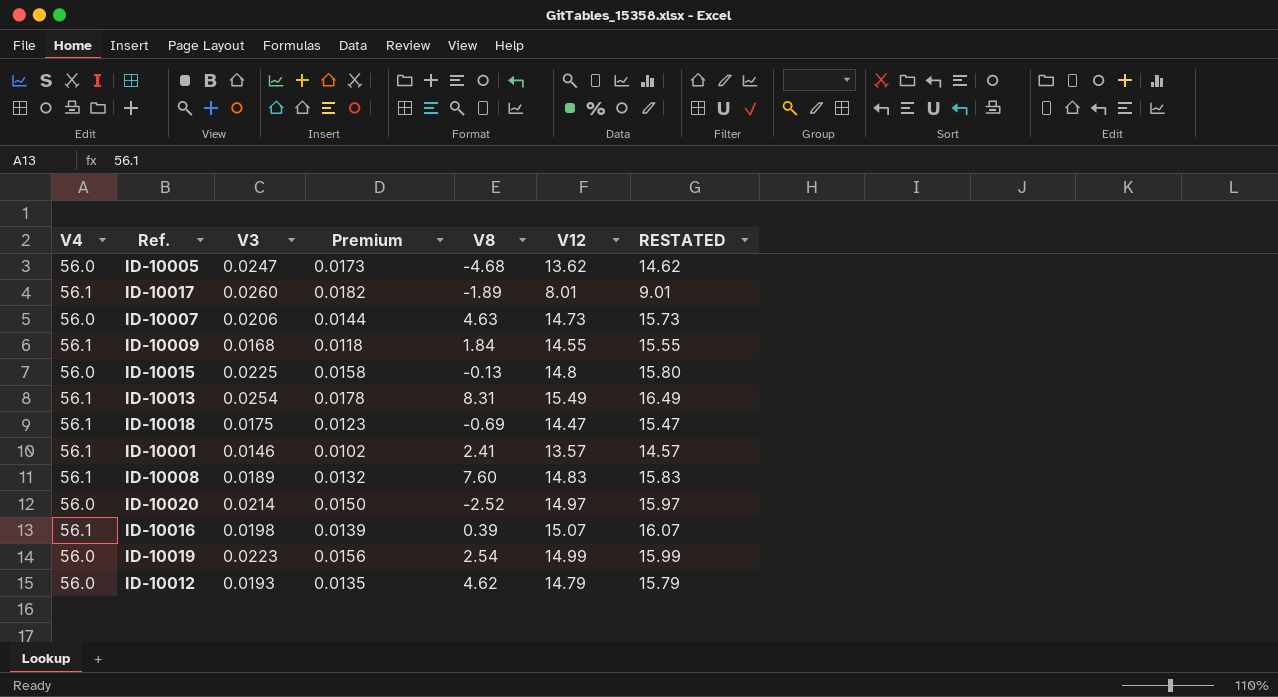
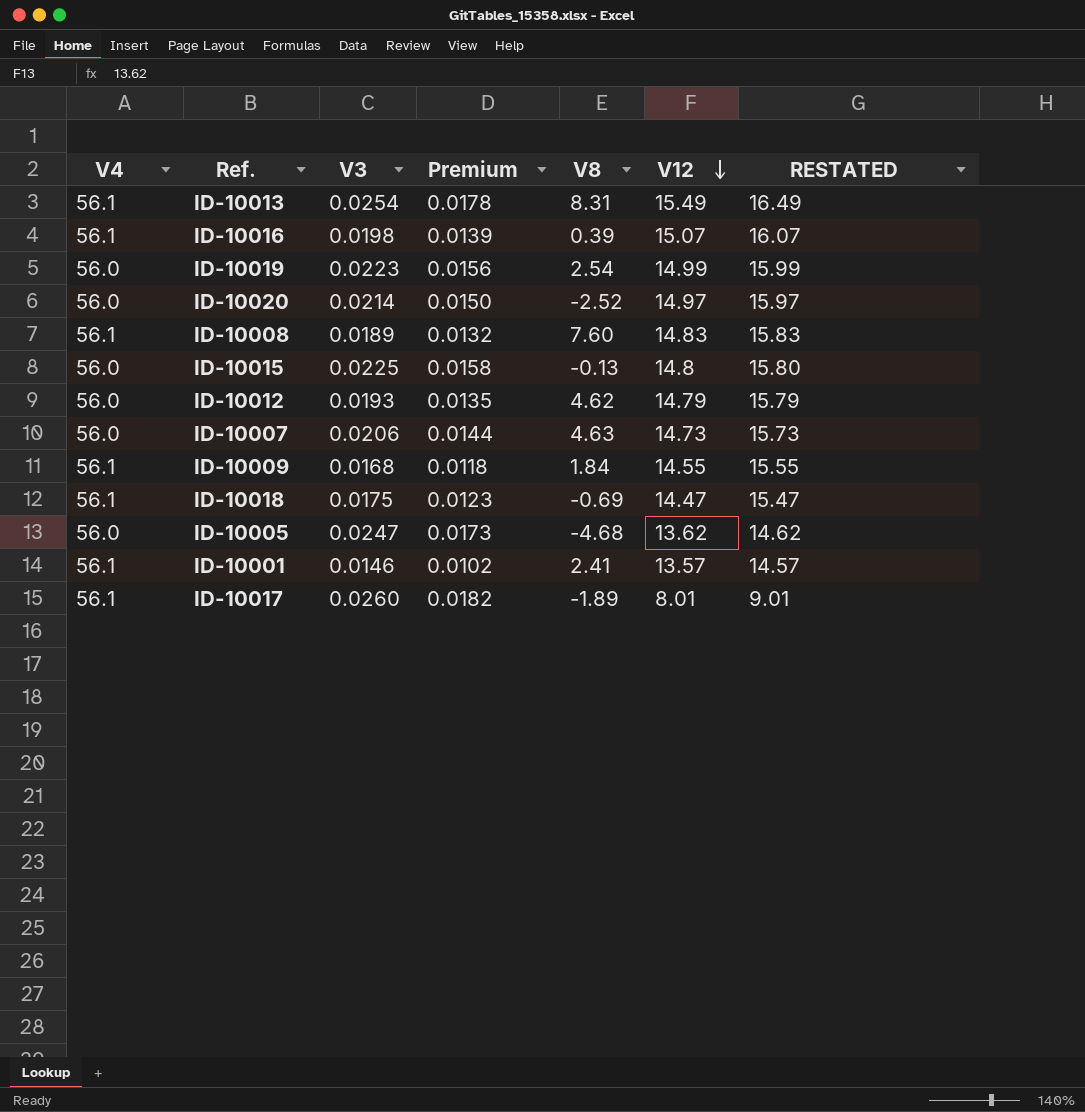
row order: none -> V12 descending

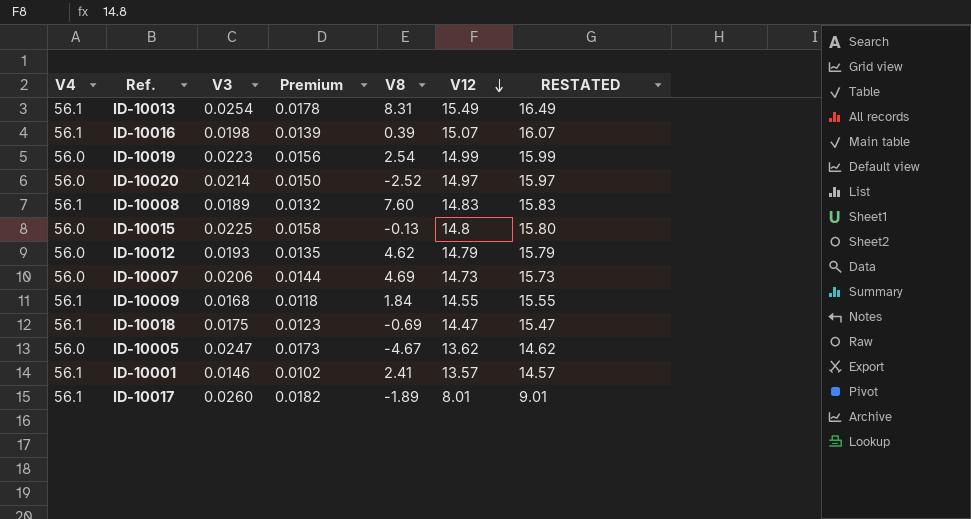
ID-10007 | V8: 4.63 -> 4.69
ID-10005 | V8: -4.68 -> -4.67

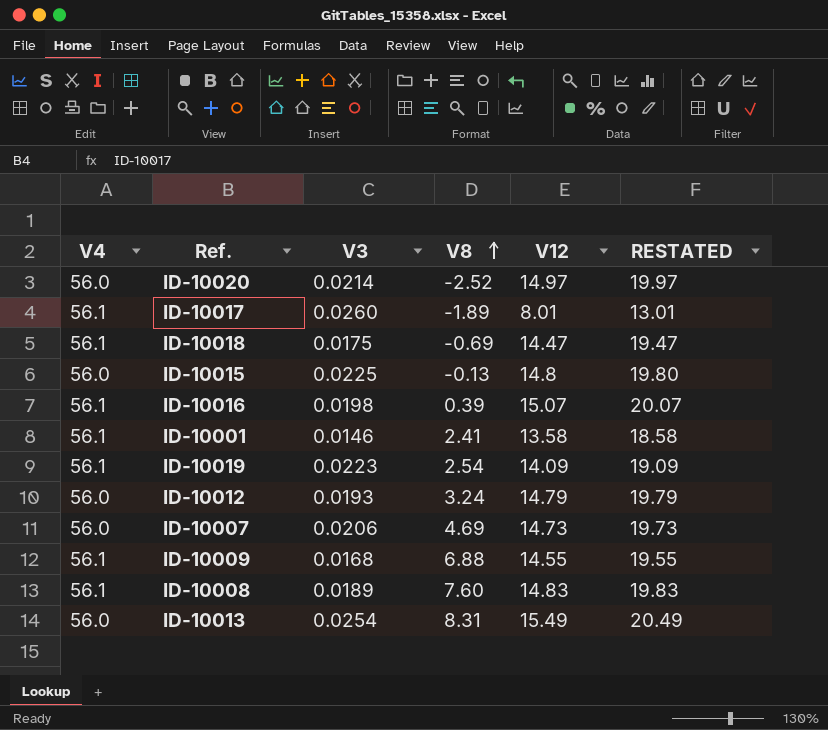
row order: V12 descending -> V8 ascending
column Premium | formula: [V3] * 0.7 -> none
column RESTATED | formula: [V12] + 1 -> [V12] + 5
row ID-10005: 56.0 | 0.0247 | 0.0173 | -4.67 | 13.62 | 14.62 -> none
ID-10001 | V12: 13.57 -> 13.58
ID-10019 | V4: 56.0 -> 56.1
ID-10019 | V12: 14.99 -> 14.09
ID-10012 | V8: 4.62 -> 3.24
ID-10009 | V8: 1.84 -> 6.88
ID-10013 | V4: 56.1 -> 56.0

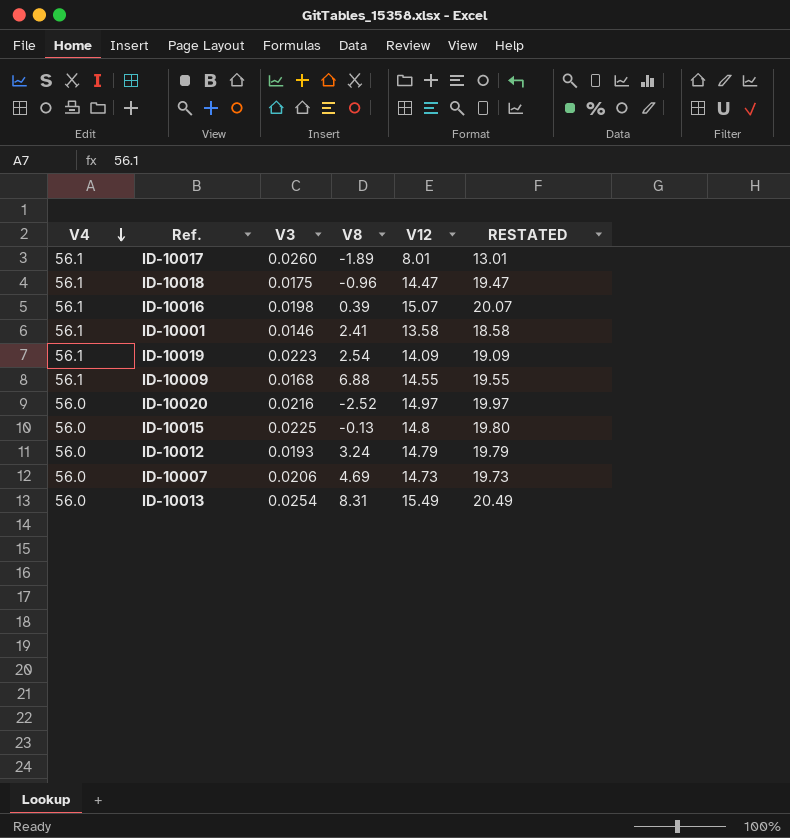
row order: V8 ascending -> V4 descending
row ID-10008: 56.1 | 0.0189 | 7.60 | 14.83 | 19.83 -> none
ID-10018 | V8: -0.69 -> -0.96
ID-10020 | V3: 0.0214 -> 0.0216

